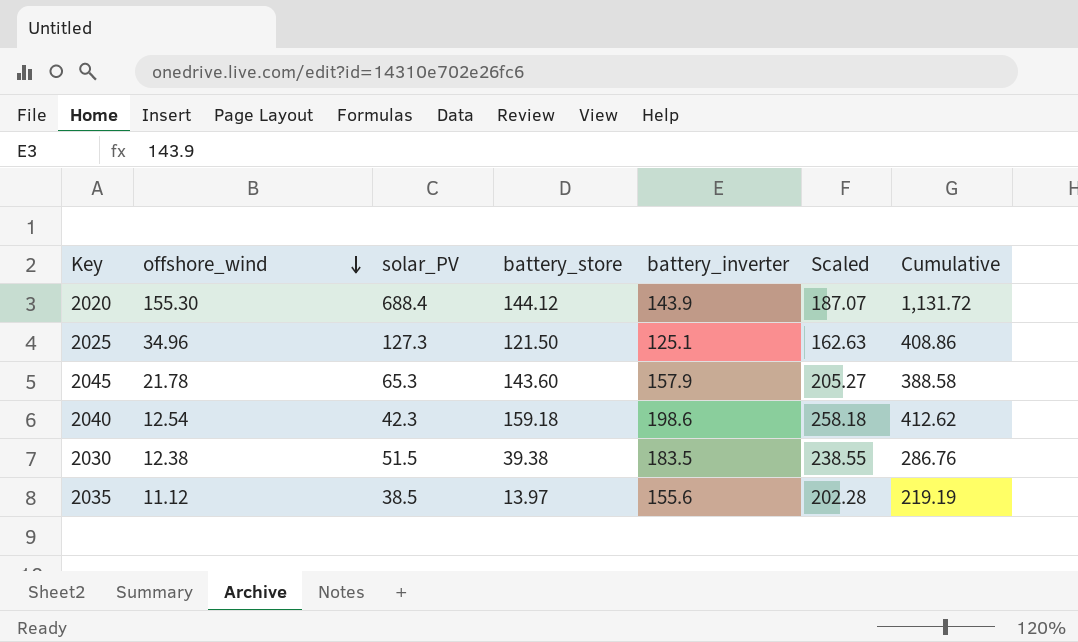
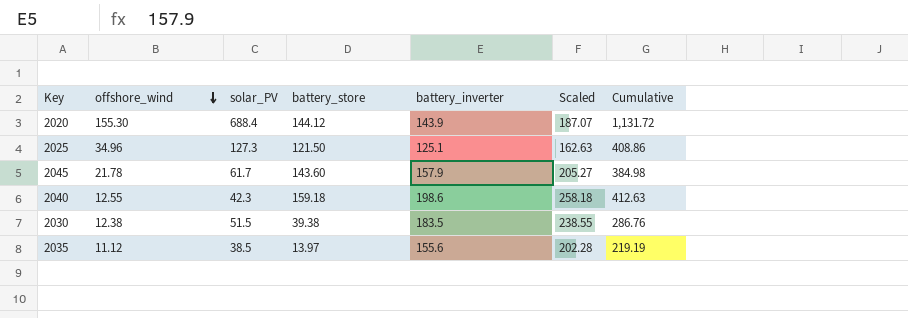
2045 | solar_PV: 65.3 -> 61.7
2045 | Cumulative: 388.58 -> 384.98
2040 | offshore_wind: 12.54 -> 12.55
2040 | Cumulative: 412.62 -> 412.63

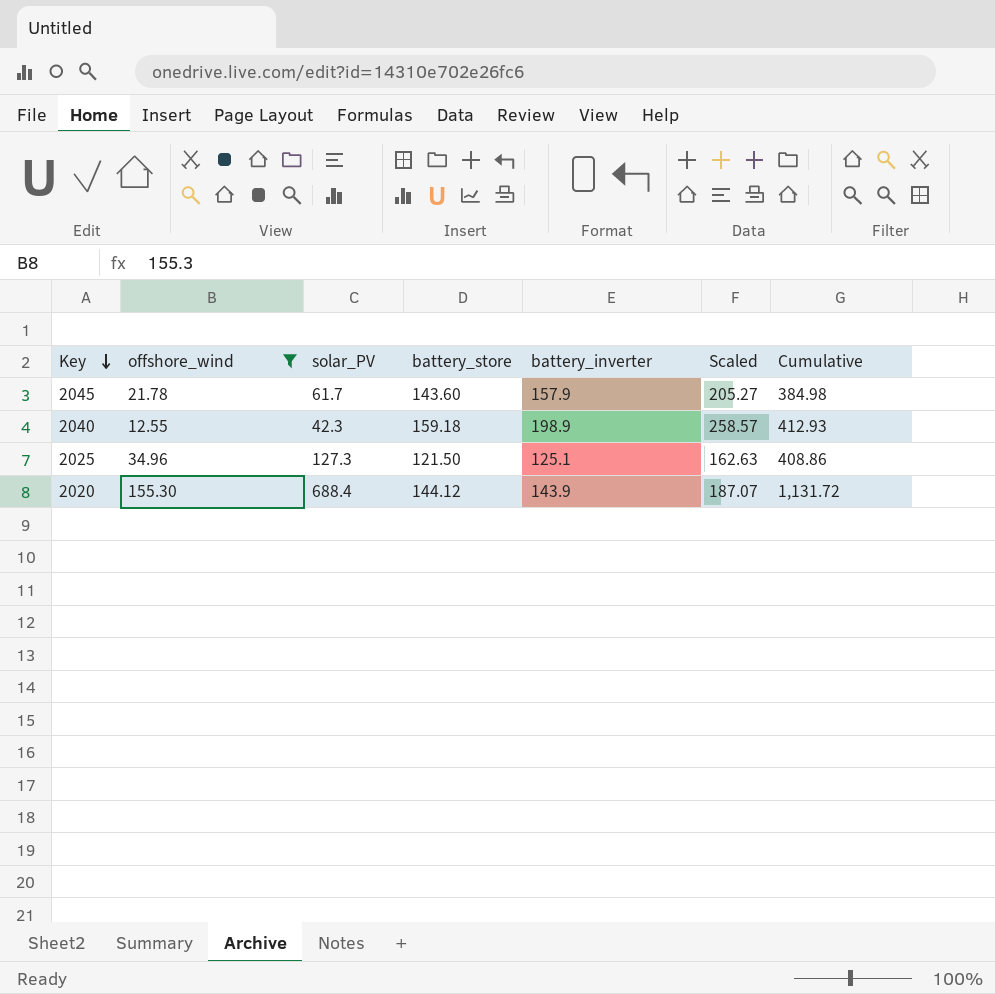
filter: none -> offshore_wind >= 12.55
row order: offshore_wind descending -> Key descending
2040 | battery_inverter: 198.6 -> 198.9
2040 | Scaled: 258.18 -> 258.57
2040 | Cumulative: 412.63 -> 412.93

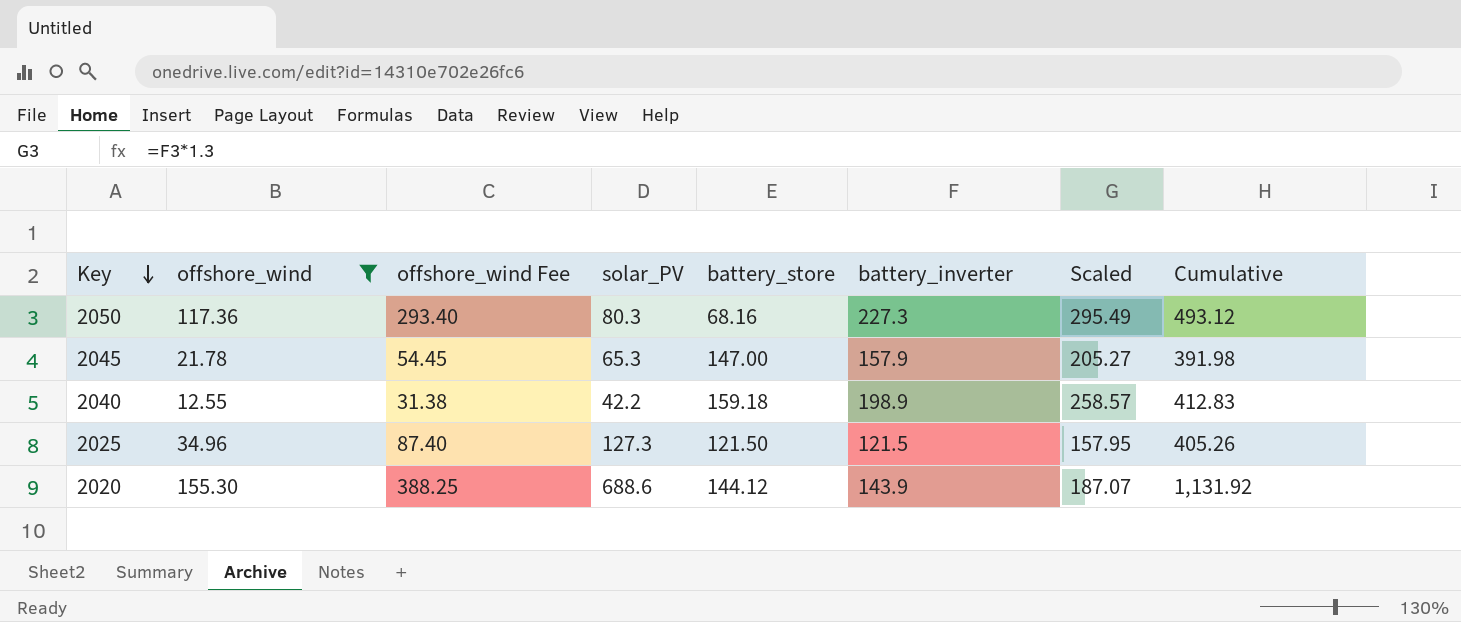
column offshore_wind Fee | formula: none -> [offshore_wind] * 2.5
row 2050: none -> 117.36 | 293.40 | 80.3 | 68.16 | 227.3 | 295.49 | 493.12
2045 | solar_PV: 61.7 -> 65.3
2045 | battery_store: 143.60 -> 147.00
2045 | Cumulative: 384.98 -> 391.98
2040 | solar_PV: 42.3 -> 42.2
2040 | Cumulative: 412.93 -> 412.83
2025 | battery_inverter: 125.1 -> 121.5
2025 | Scaled: 162.63 -> 157.95
2025 | Cumulative: 408.86 -> 405.26
2020 | solar_PV: 688.4 -> 688.6
2020 | Cumulative: 1,131.72 -> 1,131.92

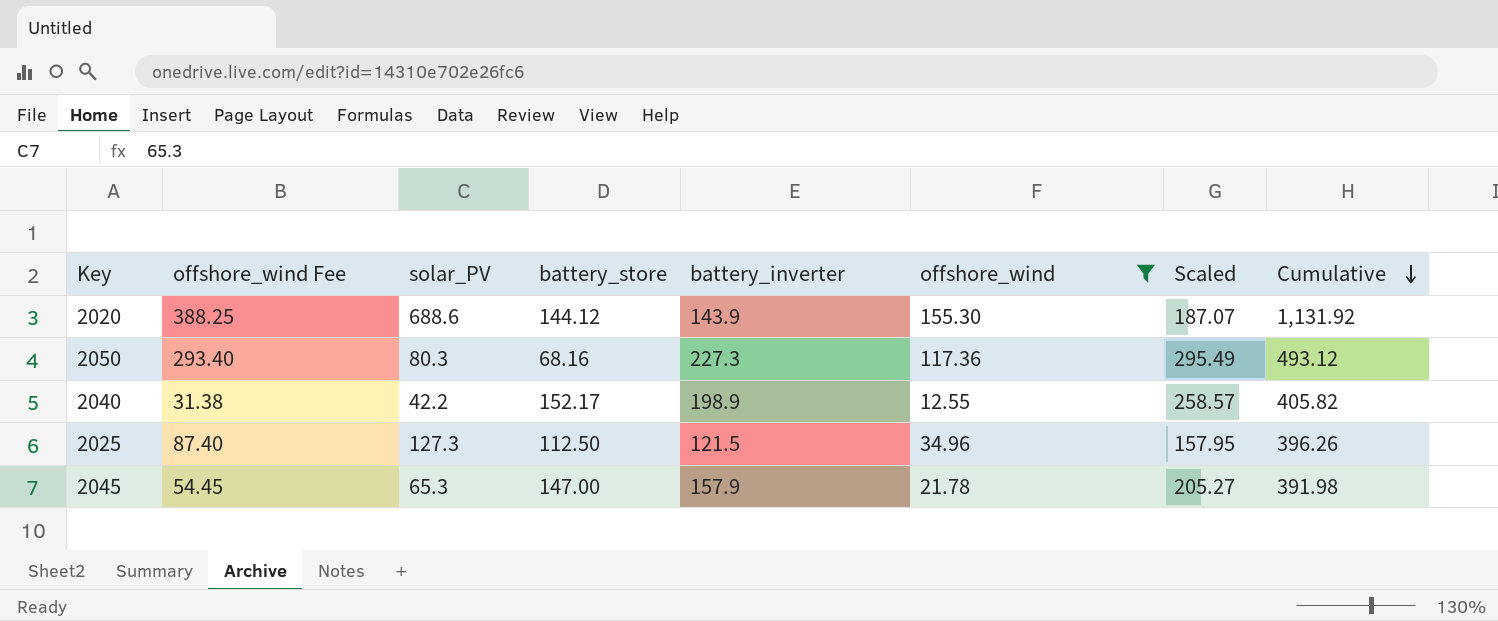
row order: Key descending -> Cumulative descending
column offshore_wind | position: 2 -> 6
2040 | battery_store: 159.18 -> 152.17
2040 | Cumulative: 412.83 -> 405.82
2025 | battery_store: 121.50 -> 112.50
2025 | Cumulative: 405.26 -> 396.26

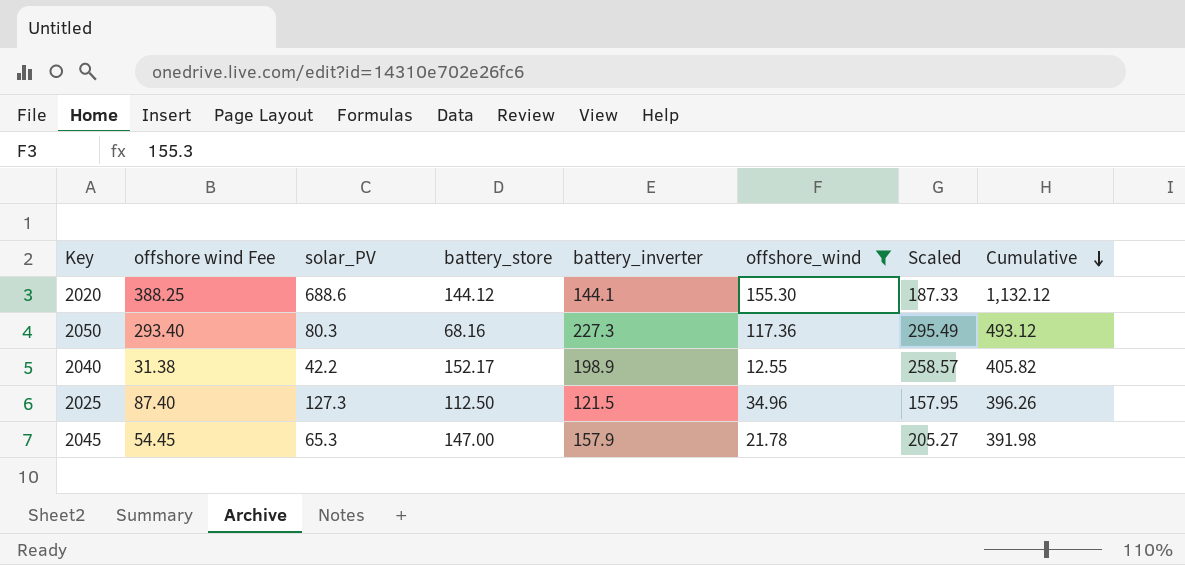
column name: offshore_wind Fee -> offshore wind Fee
2020 | battery_inverter: 143.9 -> 144.1
2020 | Scaled: 187.07 -> 187.33
2020 | Cumulative: 1,131.92 -> 1,132.12

